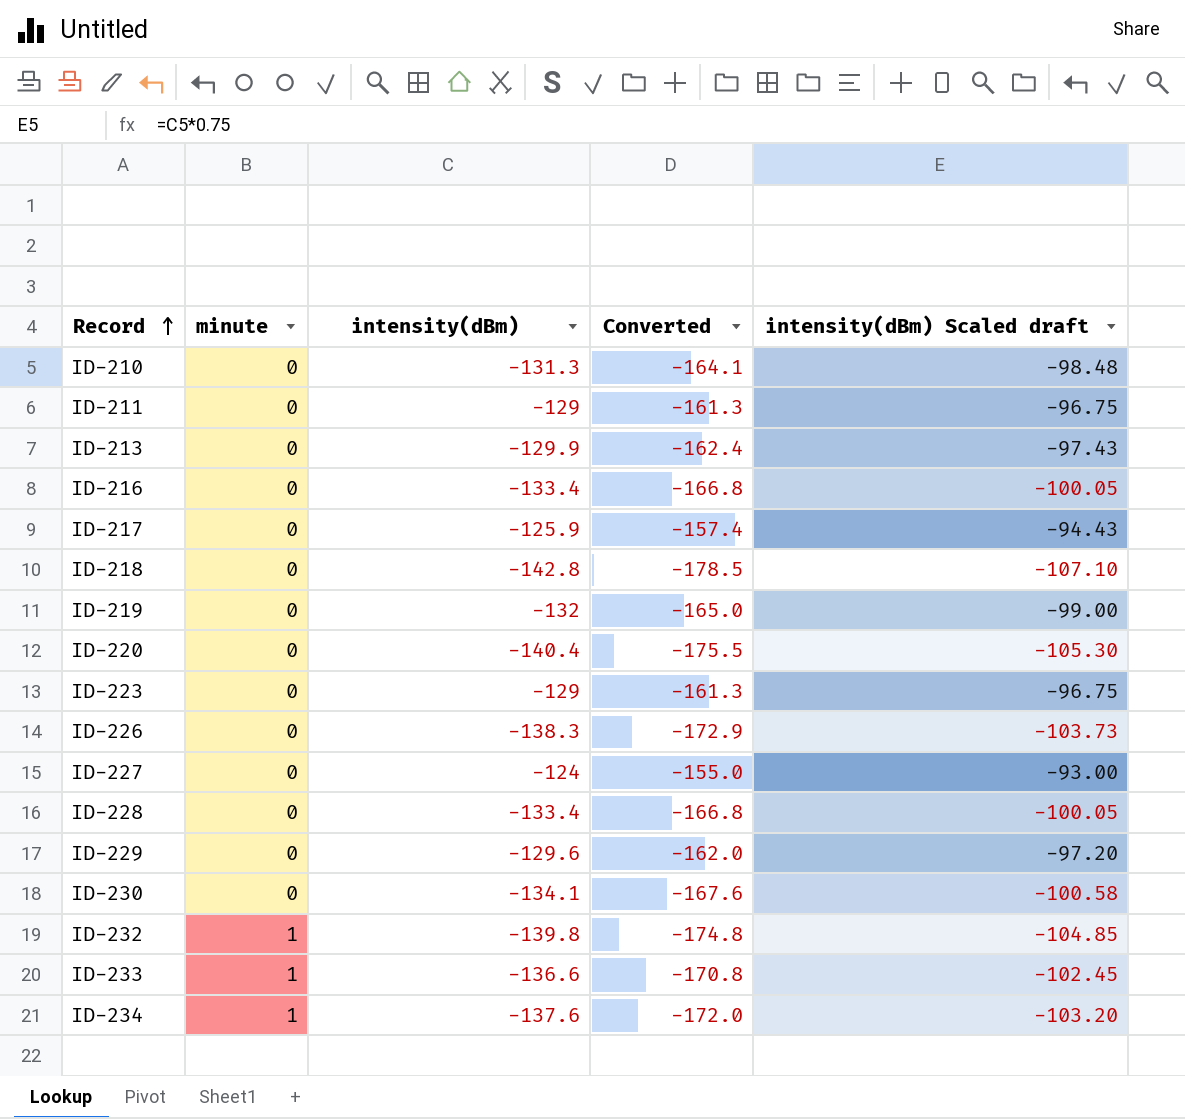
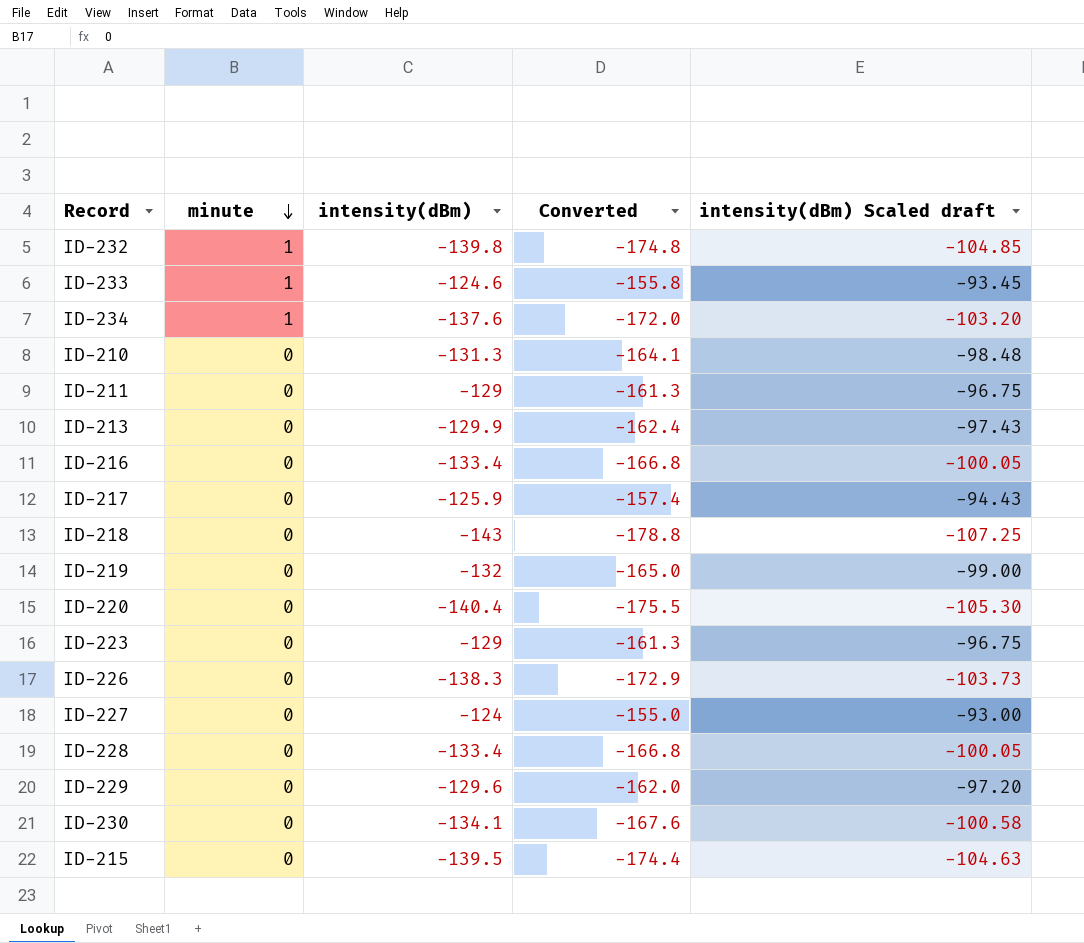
row order: Record ascending -> minute descending
ID-233 | intensity(dBm): -136.6 -> -124.6
ID-233 | Converted: -170.8 -> -155.8
ID-233 | intensity(dBm) Scaled draft: -102.45 -> -93.45
ID-218 | intensity(dBm): -142.8 -> -143
ID-218 | Converted: -178.5 -> -178.8
ID-218 | intensity(dBm) Scaled draft: -107.10 -> -107.25
row ID-215: none -> 0 | -139.5 | -174.4 | -104.63

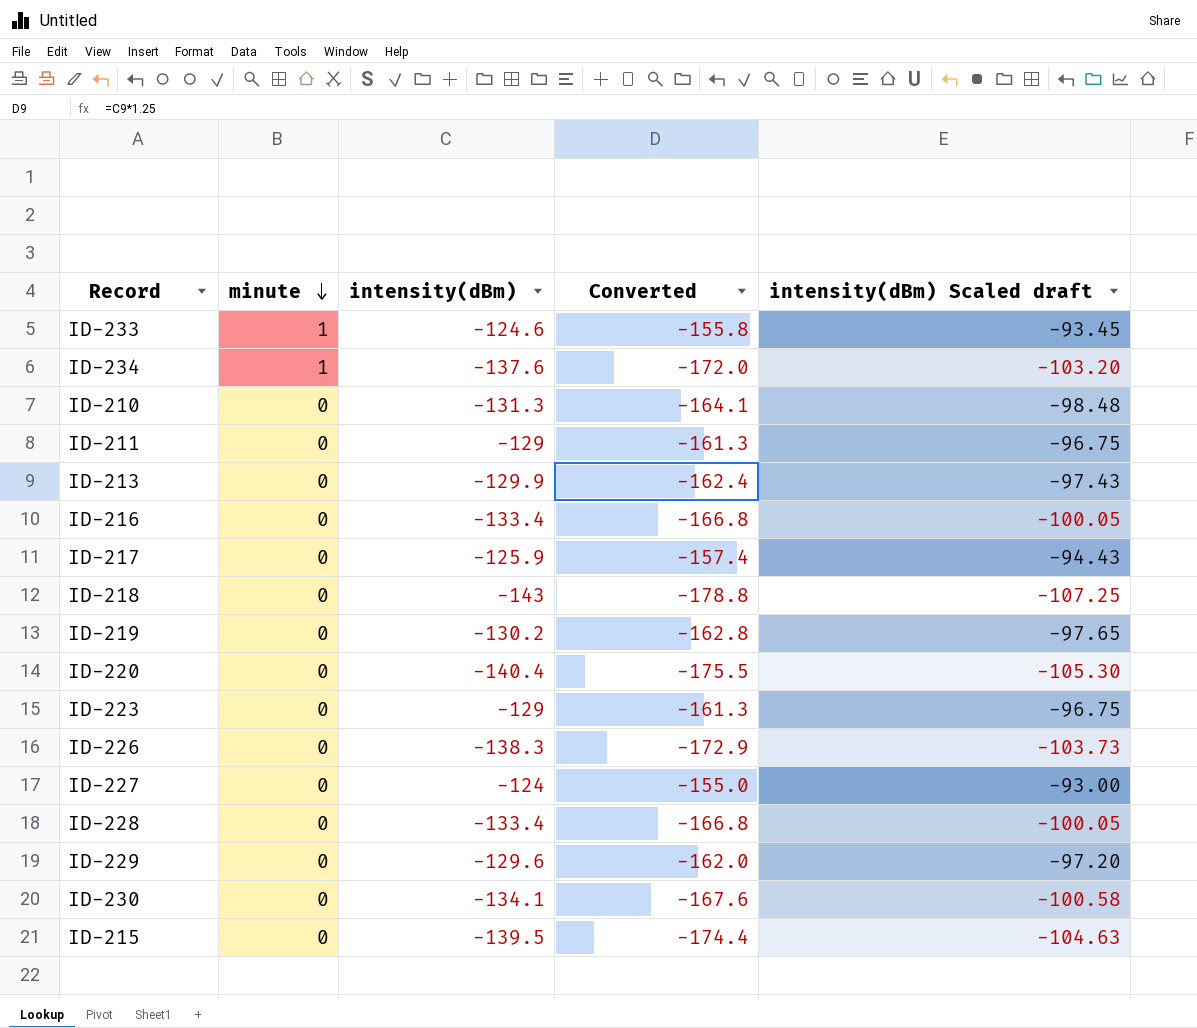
row ID-232: 1 | -139.8 | -174.8 | -104.85 -> none
ID-219 | intensity(dBm): -132 -> -130.2
ID-219 | Converted: -165.0 -> -162.8
ID-219 | intensity(dBm) Scaled draft: -99.00 -> -97.65

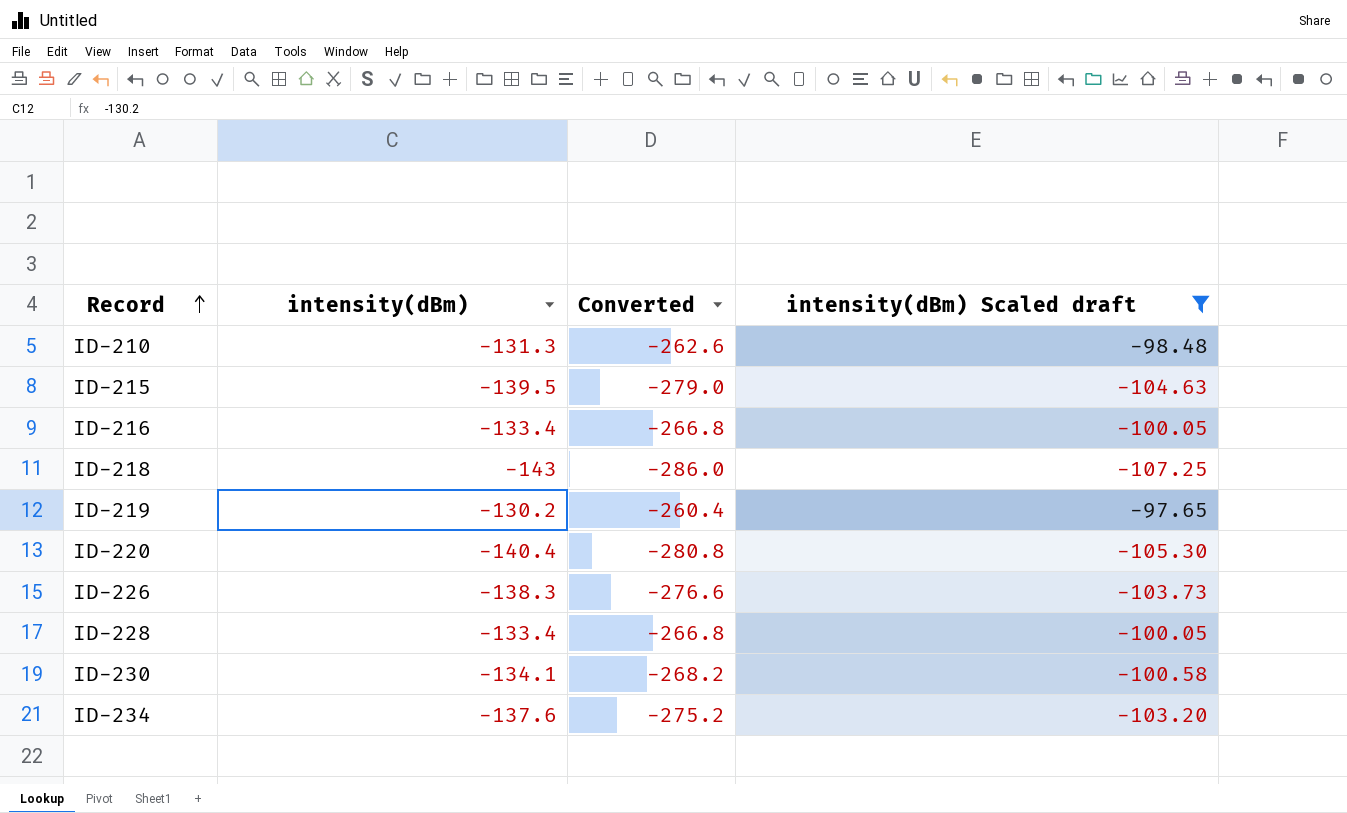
filter: none -> intensity(dBm) Scaled draft <= -97.65
row order: minute descending -> Record ascending
column minute | position: 2 -> none
column Converted | formula: [intensity(dBm)] * 1.25 -> [intensity(dBm)] * 2

